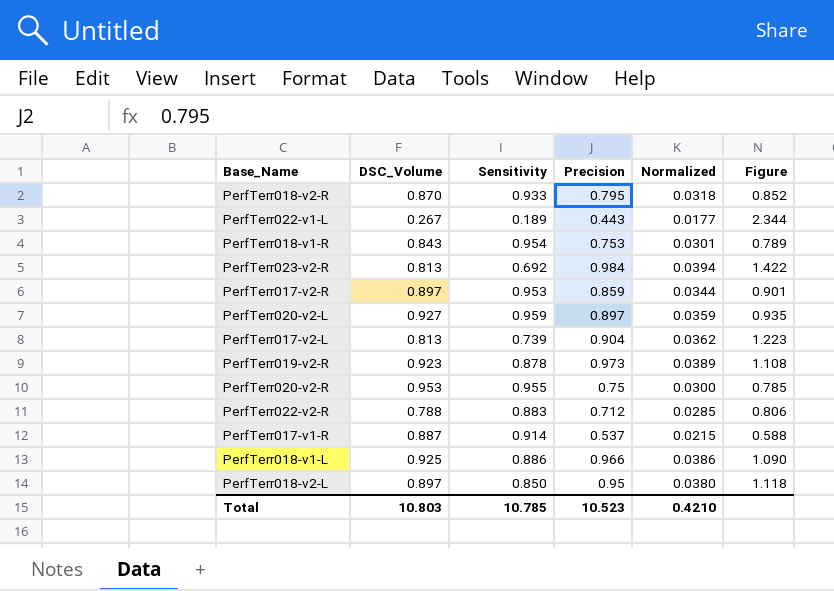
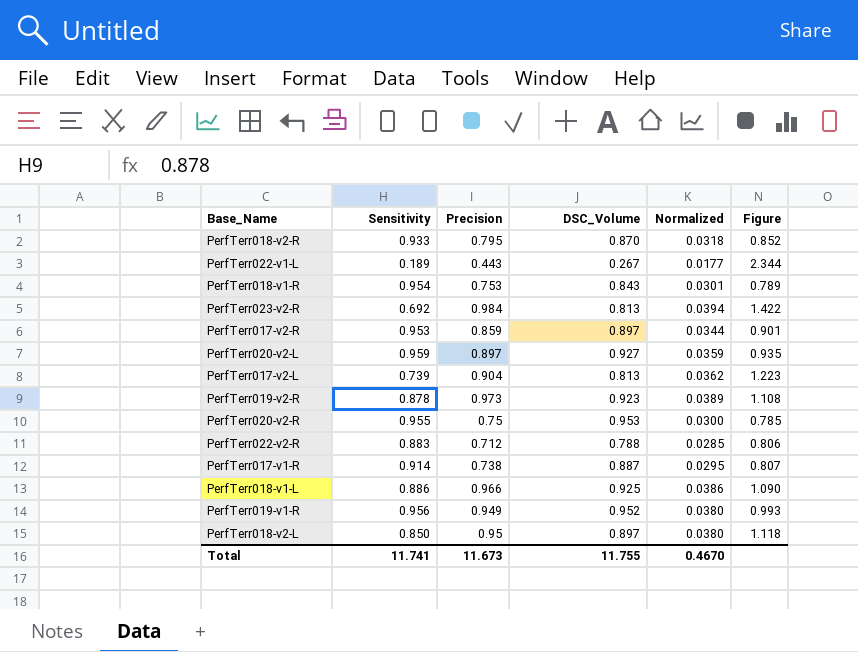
column DSC_Volume | position: 2 -> 4
PerfTerr017-v1-R | Precision: 0.537 -> 0.738
PerfTerr017-v1-R | Normalized: 0.0215 -> 0.0295
PerfTerr017-v1-R | Figure: 0.588 -> 0.807
row PerfTerr019-v1-R: none -> 0.956 | 0.949 | 0.952 | 0.0380 | 0.993
Total | Sensitivity: 10.785 -> 11.741
Total | Precision: 10.523 -> 11.673
Total | DSC_Volume: 10.803 -> 11.755
Total | Normalized: 0.4210 -> 0.4670

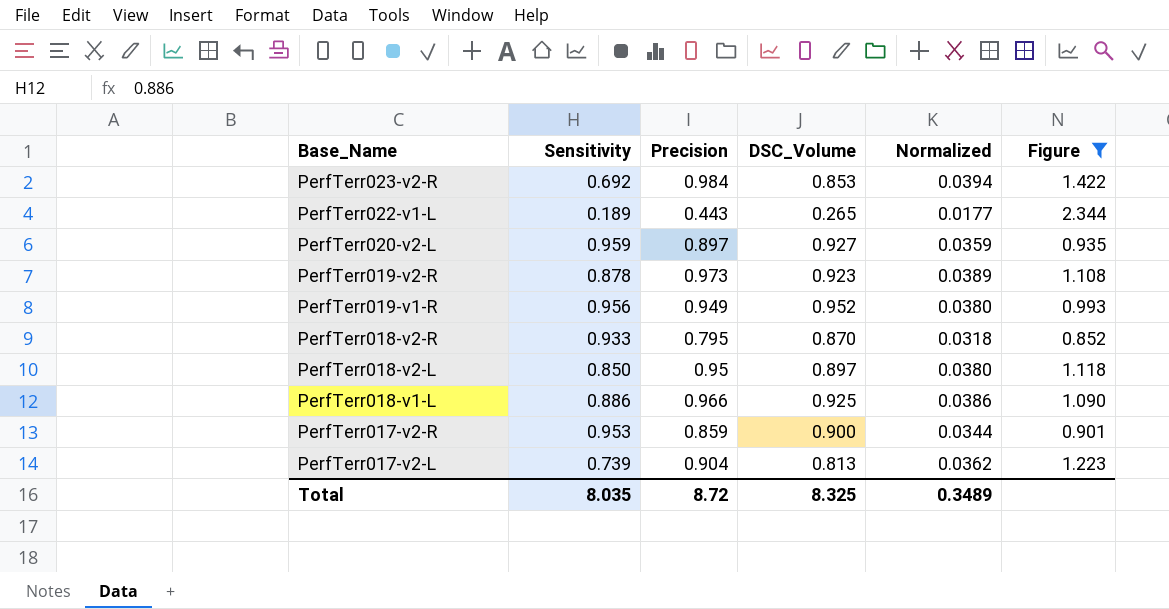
filter: none -> Figure >= 0.852
row order: none -> Base_Name descending
PerfTerr023-v2-R | DSC_Volume: 0.813 -> 0.853
PerfTerr022-v1-L | DSC_Volume: 0.267 -> 0.265
PerfTerr017-v2-R | DSC_Volume: 0.897 -> 0.900
Total | Sensitivity: 11.741 -> 8.035
Total | Precision: 11.673 -> 8.72
Total | DSC_Volume: 11.755 -> 8.325
Total | Normalized: 0.4670 -> 0.3489

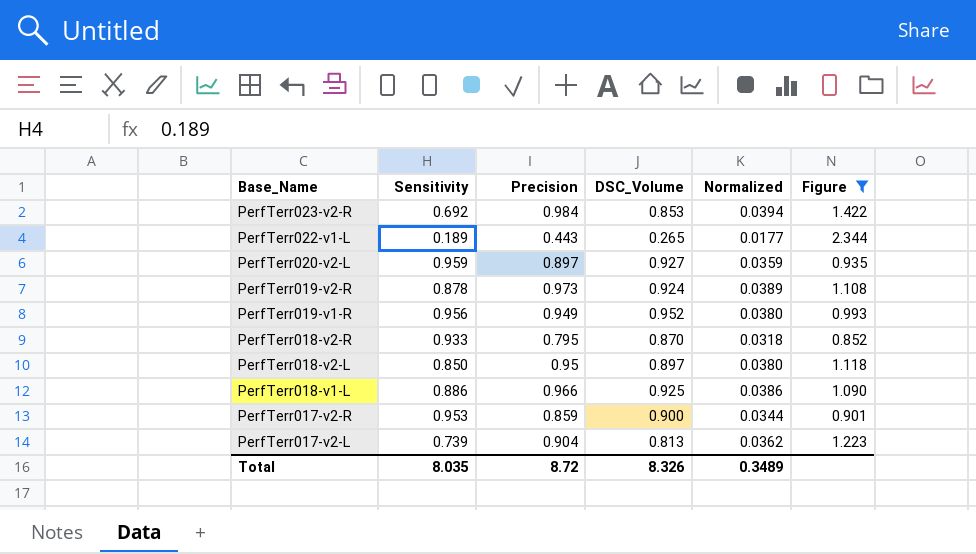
PerfTerr019-v2-R | DSC_Volume: 0.923 -> 0.924
Total | DSC_Volume: 8.325 -> 8.326

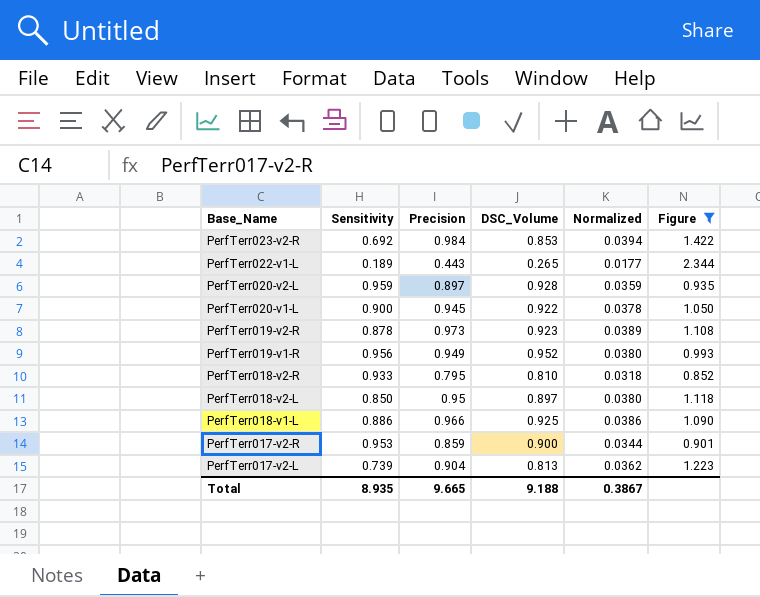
PerfTerr020-v2-L | DSC_Volume: 0.927 -> 0.928
row PerfTerr020-v1-L: none -> 0.900 | 0.945 | 0.922 | 0.0378 | 1.050
PerfTerr019-v2-R | DSC_Volume: 0.924 -> 0.923
PerfTerr018-v2-R | DSC_Volume: 0.870 -> 0.810
Total | Sensitivity: 8.035 -> 8.935
Total | Precision: 8.72 -> 9.665
Total | DSC_Volume: 8.326 -> 9.188
Total | Normalized: 0.3489 -> 0.3867

